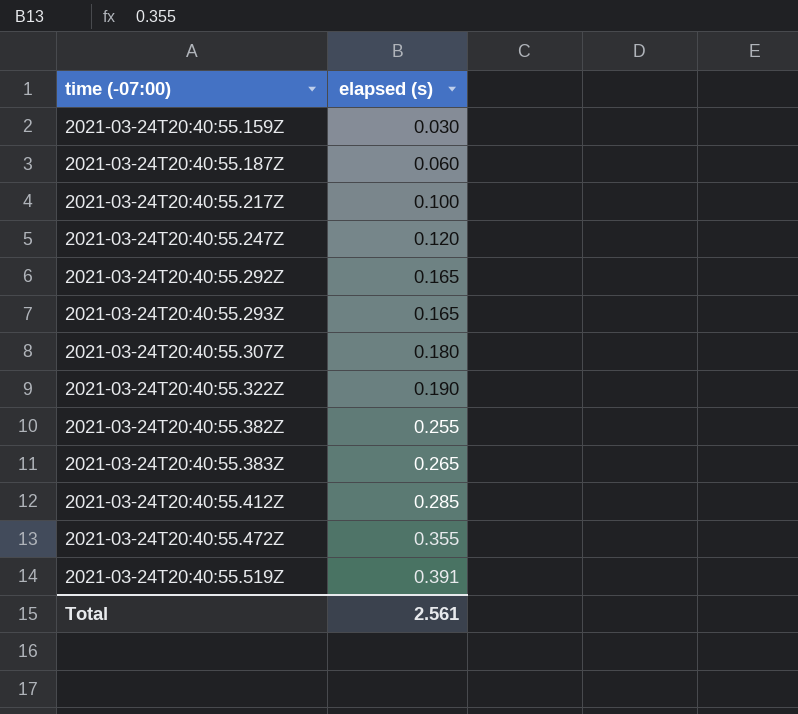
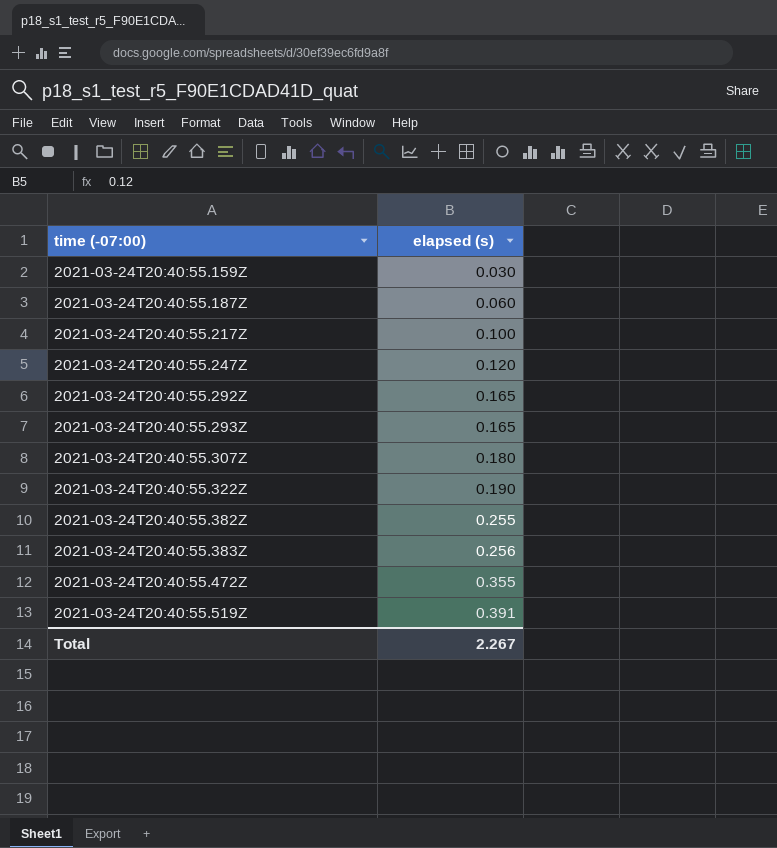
row 2021-03-24T20:40:55.412Z: 0.285 -> none
2021-03-24T20:40:55.383Z | elapsed (s): 0.265 -> 0.256
Total | elapsed (s): 2.561 -> 2.267

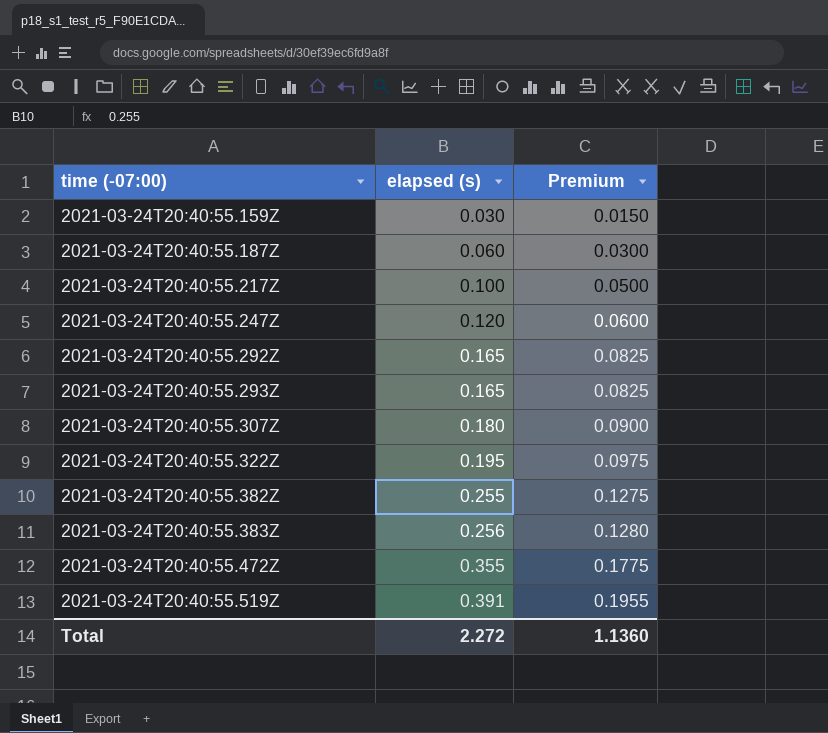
column Premium | formula: none -> [elapsed (s)] * 0.5
2021-03-24T20:40:55.322Z | elapsed (s): 0.190 -> 0.195
Total | elapsed (s): 2.267 -> 2.272

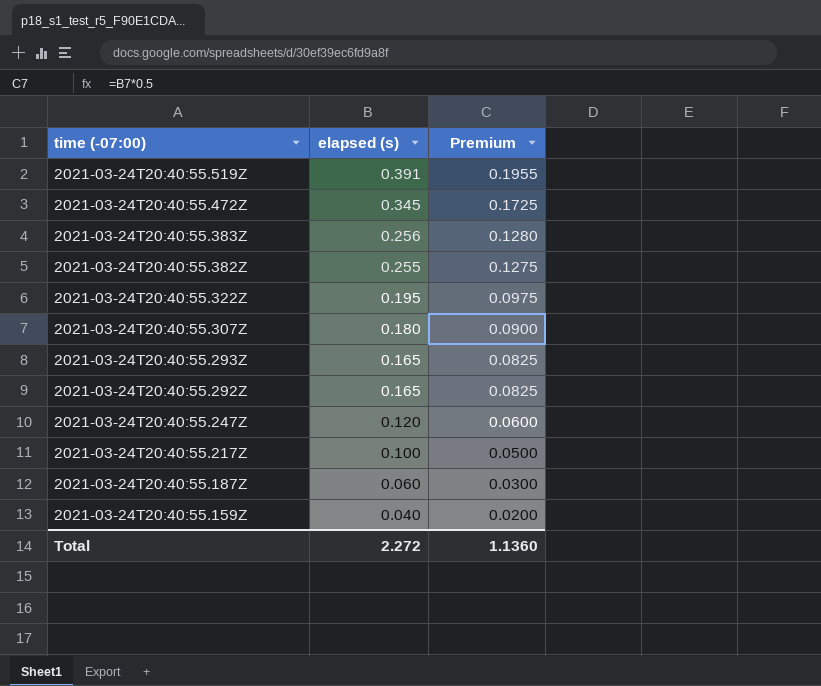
row order: time (-07:00) ascending -> time (-07:00) descending
2021-03-24T20:40:55.472Z | elapsed (s): 0.355 -> 0.345
2021-03-24T20:40:55.472Z | Premium: 0.1775 -> 0.1725
2021-03-24T20:40:55.159Z | elapsed (s): 0.030 -> 0.040
2021-03-24T20:40:55.159Z | Premium: 0.0150 -> 0.0200

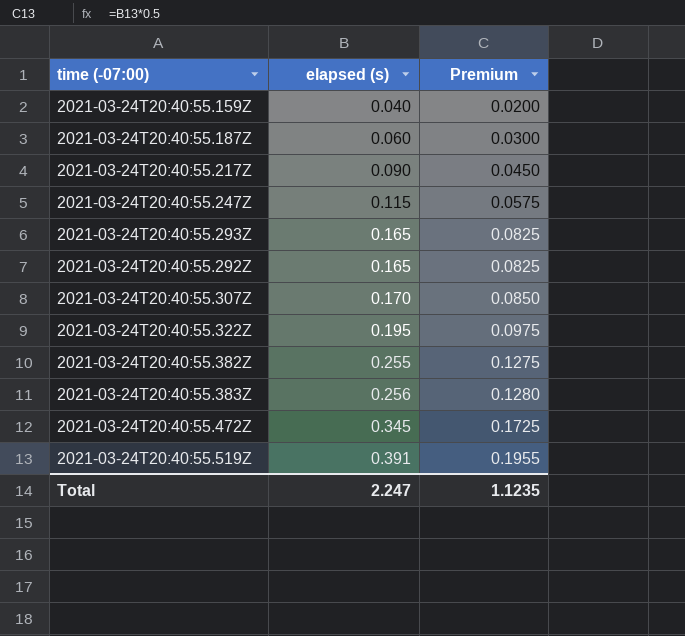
row order: time (-07:00) descending -> elapsed (s) ascending
2021-03-24T20:40:55.217Z | elapsed (s): 0.100 -> 0.090
2021-03-24T20:40:55.217Z | Premium: 0.0500 -> 0.0450
2021-03-24T20:40:55.247Z | elapsed (s): 0.120 -> 0.115
2021-03-24T20:40:55.247Z | Premium: 0.0600 -> 0.0575
2021-03-24T20:40:55.307Z | elapsed (s): 0.180 -> 0.170
2021-03-24T20:40:55.307Z | Premium: 0.0900 -> 0.0850
Total | elapsed (s): 2.272 -> 2.247
Total | Premium: 1.1360 -> 1.1235

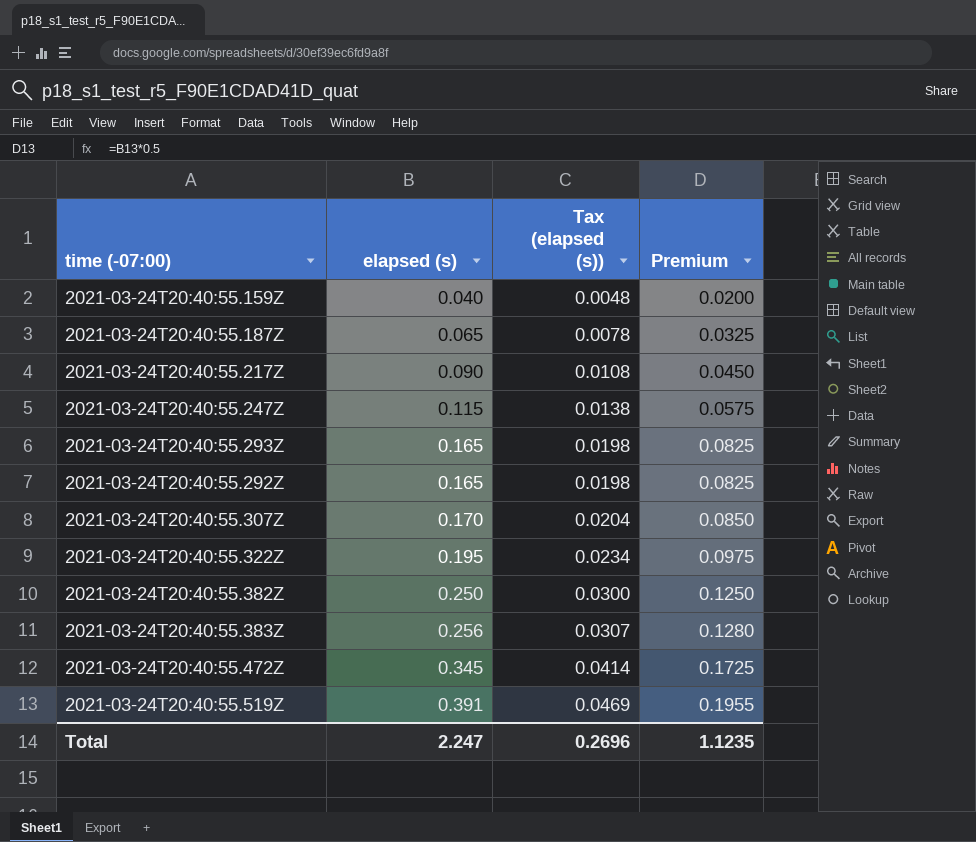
column Tax (elapsed (s)) | formula: none -> [elapsed (s)] * 0.12
2021-03-24T20:40:55.187Z | elapsed (s): 0.060 -> 0.065
2021-03-24T20:40:55.187Z | Premium: 0.0300 -> 0.0325
2021-03-24T20:40:55.382Z | elapsed (s): 0.255 -> 0.250
2021-03-24T20:40:55.382Z | Premium: 0.1275 -> 0.1250

